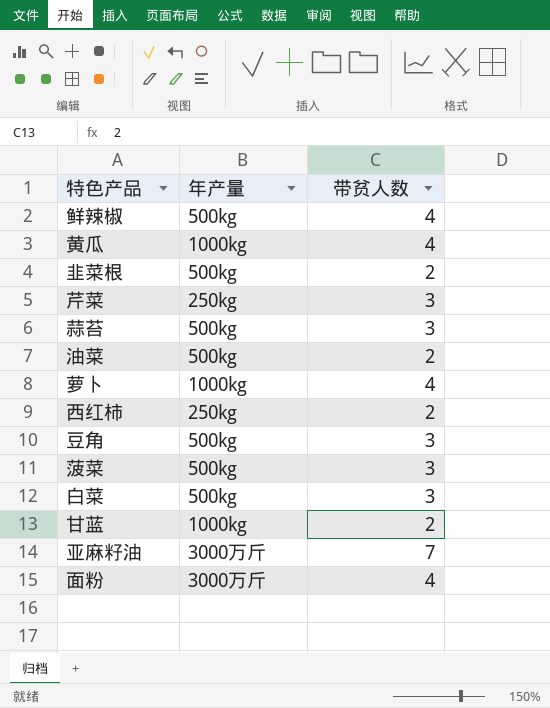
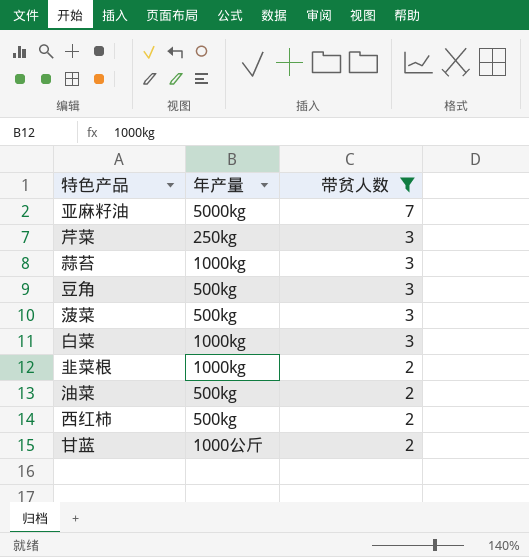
filter: none -> 带贫人数 != 4
row order: none -> 带贫人数 descending
亚麻籽油 | 年产量: 3000万斤 -> 5000kg
蒜苔 | 年产量: 500kg -> 1000kg
白菜 | 年产量: 500kg -> 1000kg
韭菜根 | 年产量: 500kg -> 1000kg
西红柿 | 年产量: 250kg -> 500kg
甘蓝 | 年产量: 1000kg -> 1000公斤

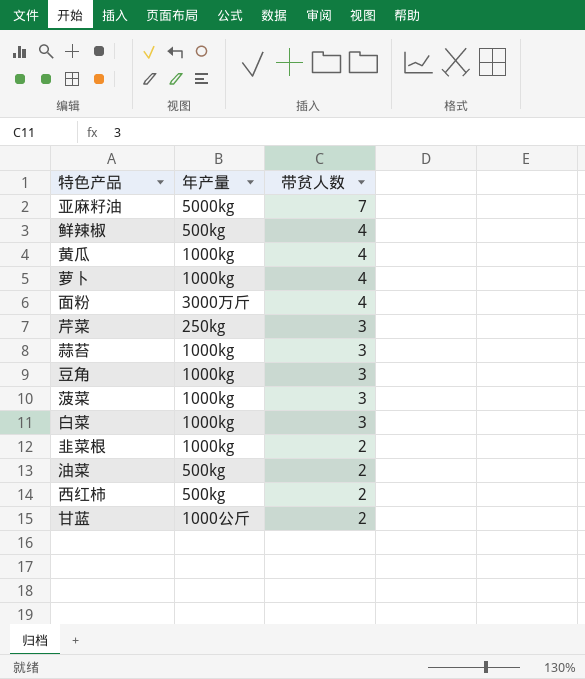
filter: 带贫人数 != 4 -> none
豆角 | 年产量: 500kg -> 1000kg
菠菜 | 年产量: 500kg -> 1000kg

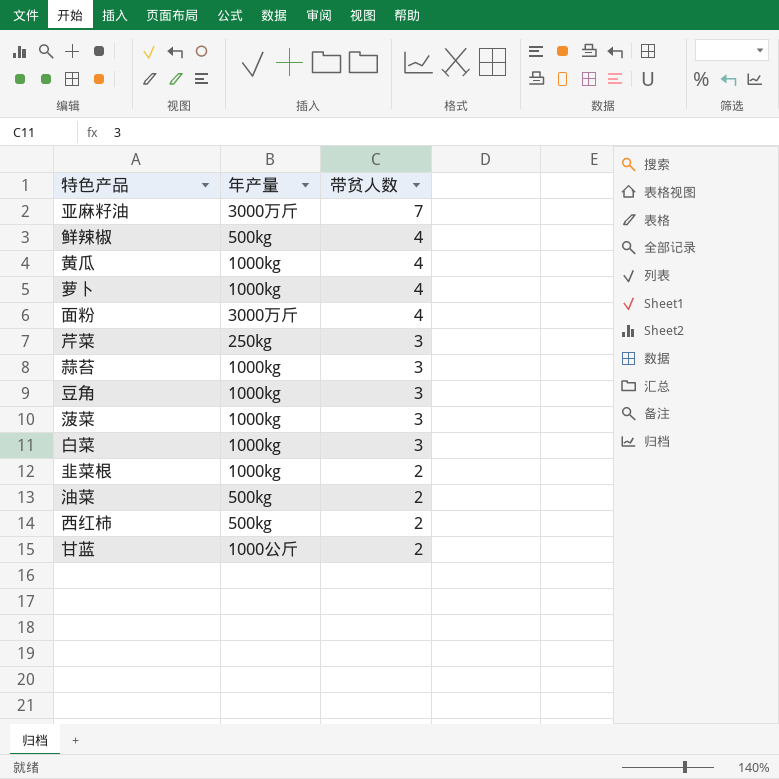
亚麻籽油 | 年产量: 5000kg -> 3000万斤

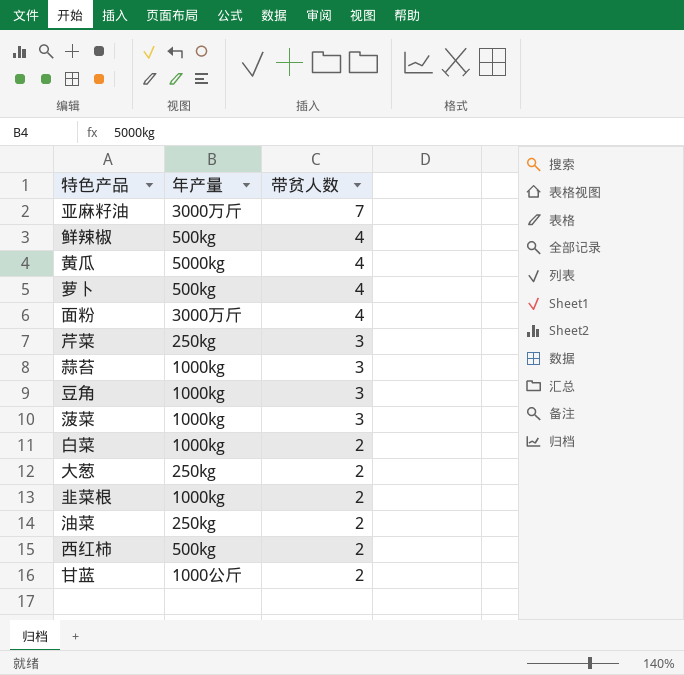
黄瓜 | 年产量: 1000kg -> 5000kg
萝卜 | 年产量: 1000kg -> 500kg
白菜 | 带贫人数: 3 -> 2
row 大葱: none -> 250kg | 2
油菜 | 年产量: 500kg -> 250kg

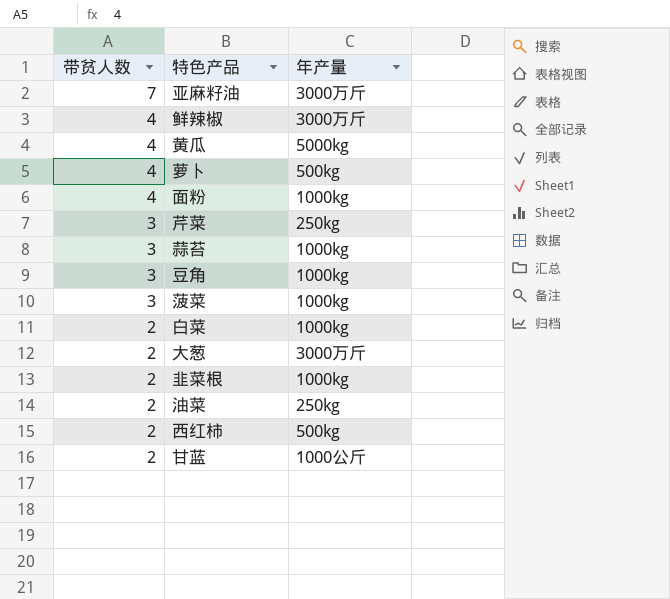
column 带贫人数 | position: 3 -> 1
鲜辣椒 | 年产量: 500kg -> 3000万斤
面粉 | 年产量: 3000万斤 -> 1000kg
大葱 | 年产量: 250kg -> 3000万斤

